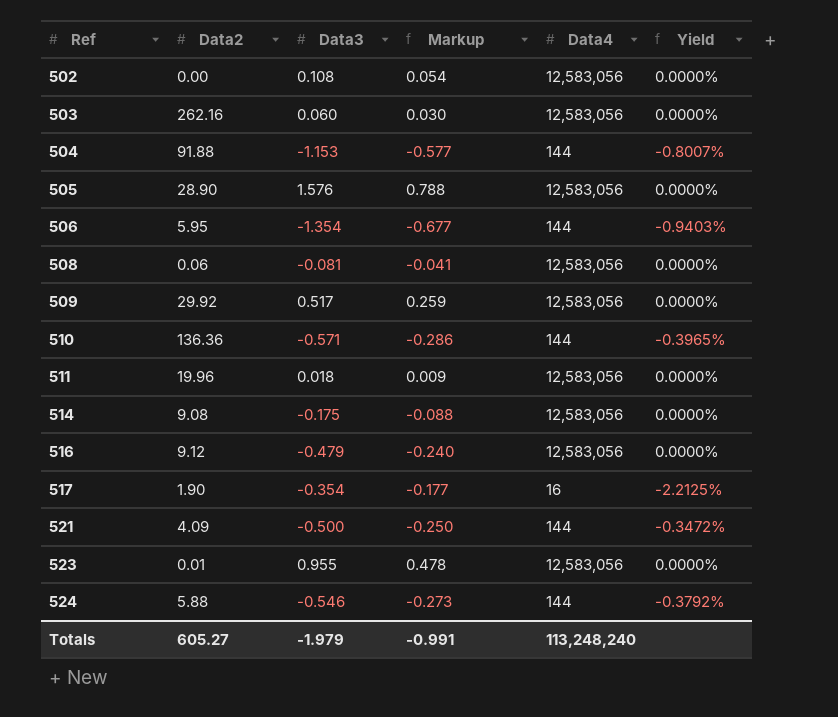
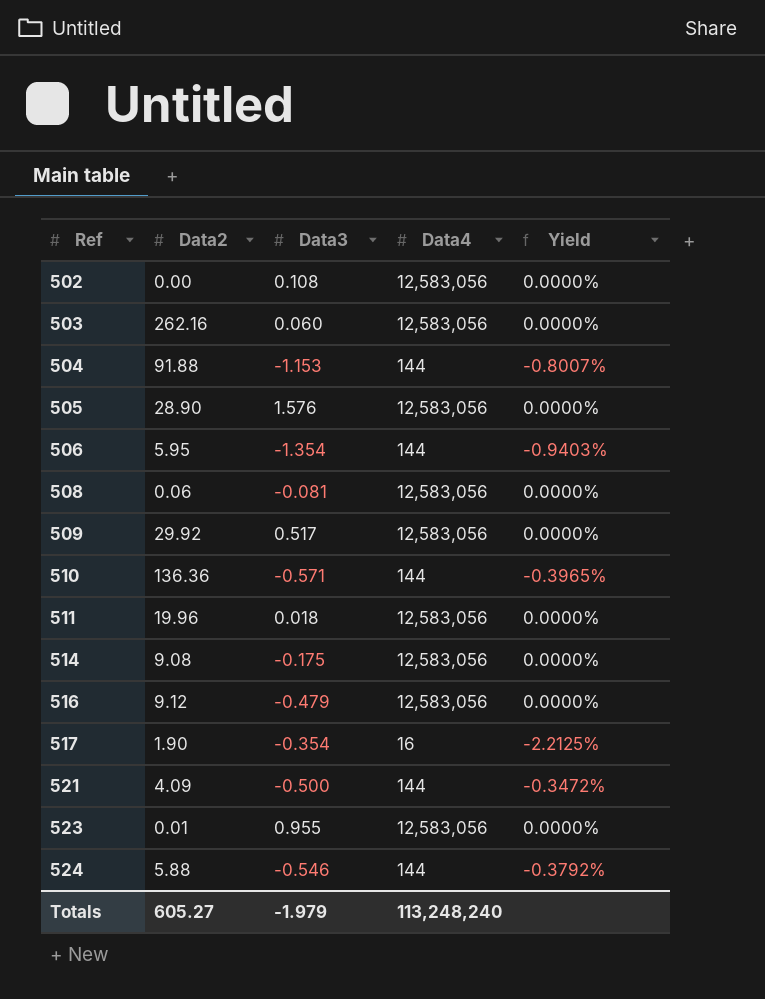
column Markup | formula: [Data3] * 0.5 -> none

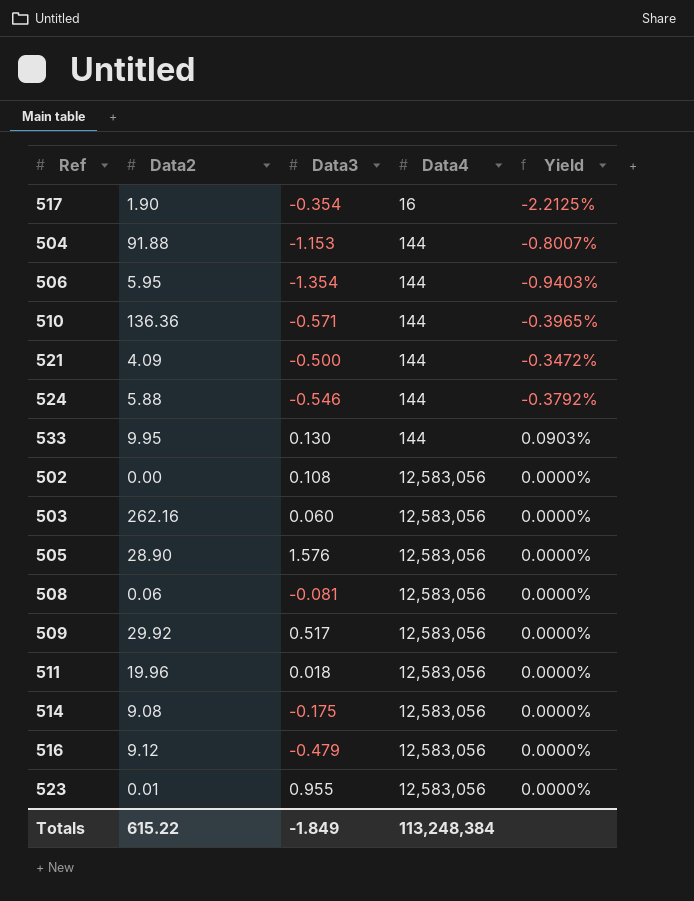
row order: Ref ascending -> Data4 ascending
row 533: none -> 9.95 | 0.130 | 144 | 0.0903%
Totals | Data2: 605.27 -> 615.22
Totals | Data3: -1.979 -> -1.849
Totals | Data4: 113,248,240 -> 113,248,384

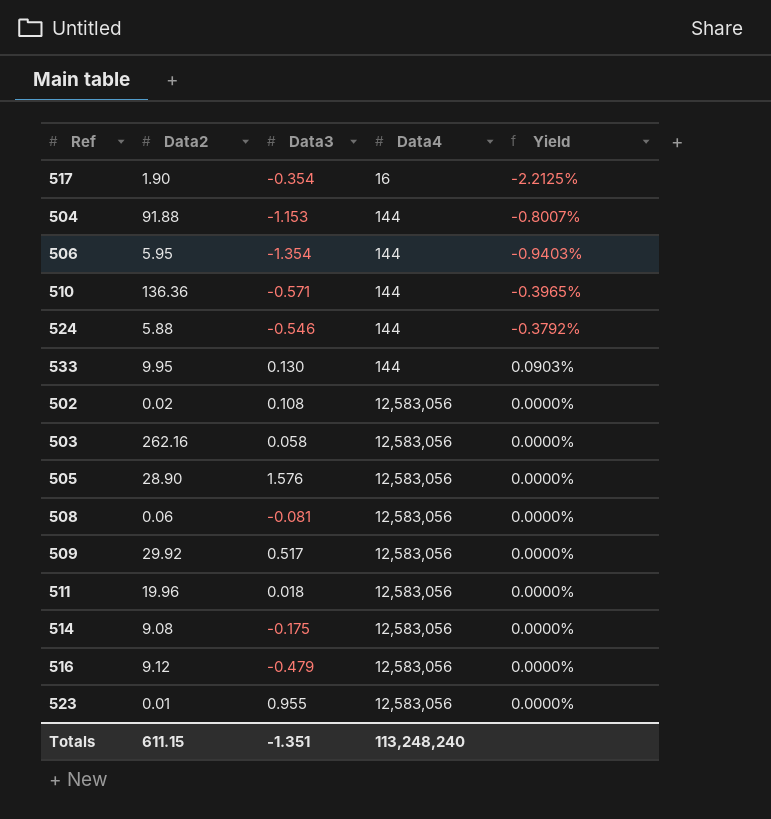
row 521: 4.09 | -0.500 | 144 | -0.3472% -> none
502 | Data2: 0.00 -> 0.02
503 | Data3: 0.060 -> 0.058
Totals | Data2: 615.22 -> 611.15
Totals | Data3: -1.849 -> -1.351
Totals | Data4: 113,248,384 -> 113,248,240

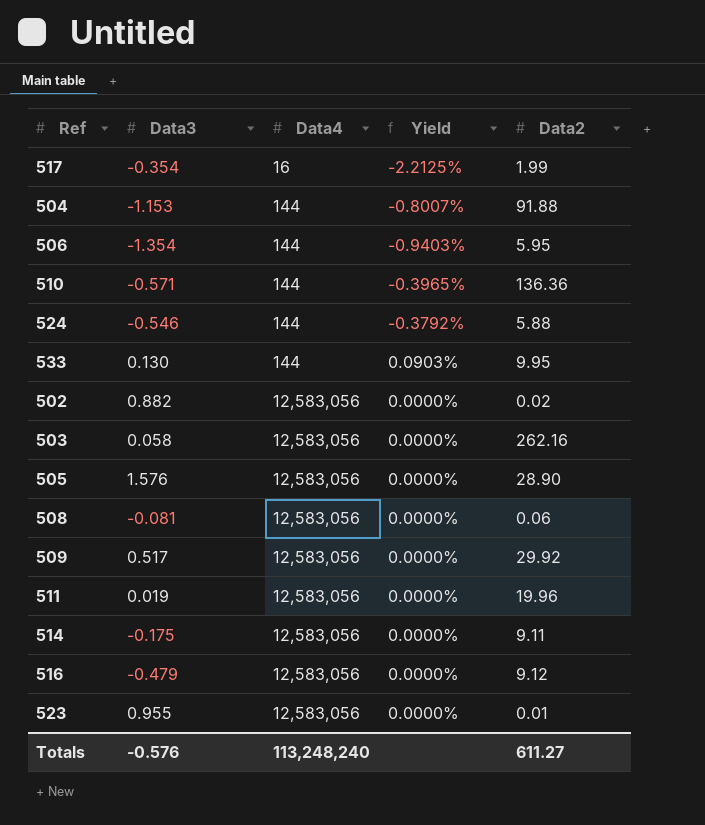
column Data2 | position: 2 -> 5
517 | Data2: 1.90 -> 1.99
502 | Data3: 0.108 -> 0.882
511 | Data3: 0.018 -> 0.019
514 | Data2: 9.08 -> 9.11
Totals | Data3: -1.351 -> -0.576
Totals | Data2: 611.15 -> 611.27

